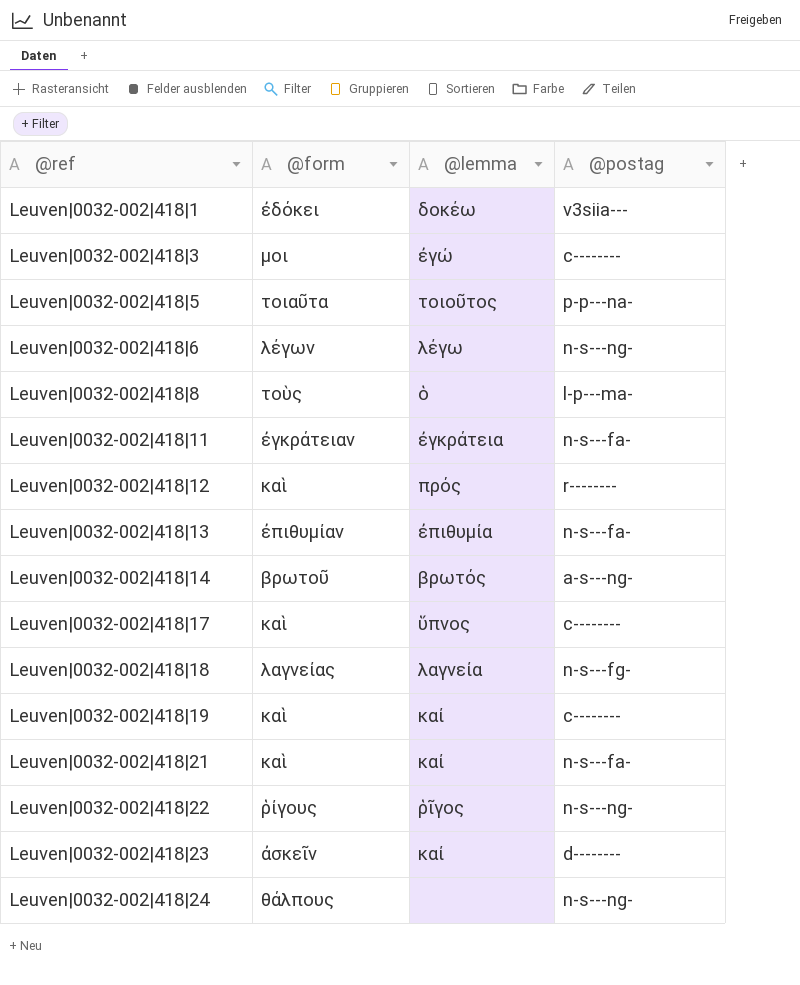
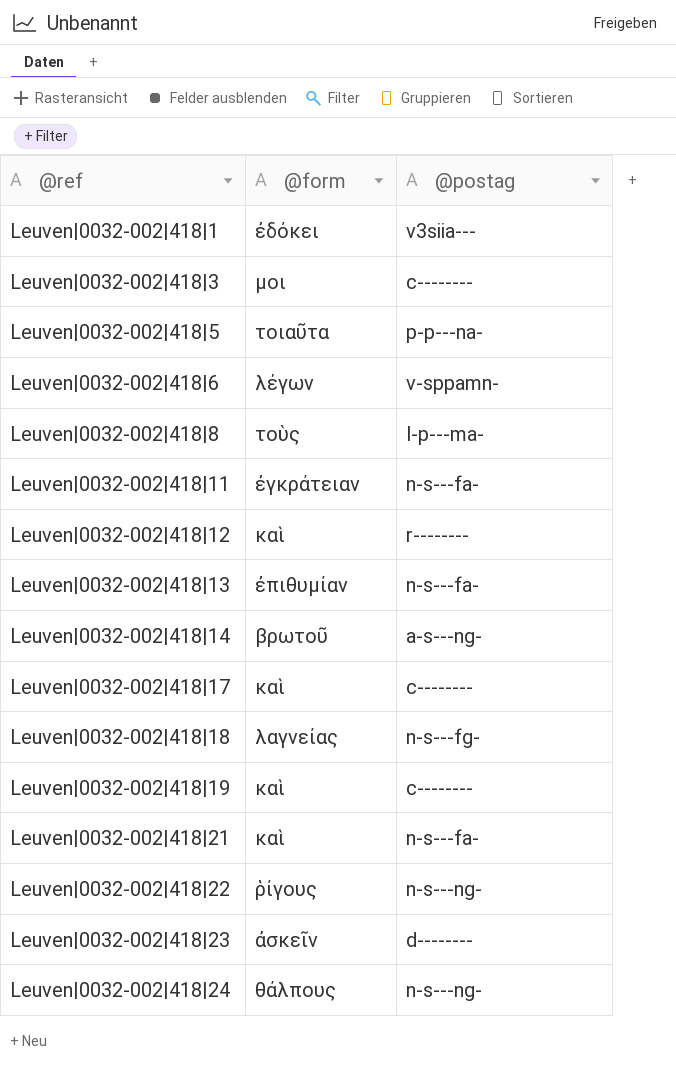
column @lemma | position: 3 -> none
Leuven|0032-002|418|6 | @postag: n-s---ng- -> v-sppamn-

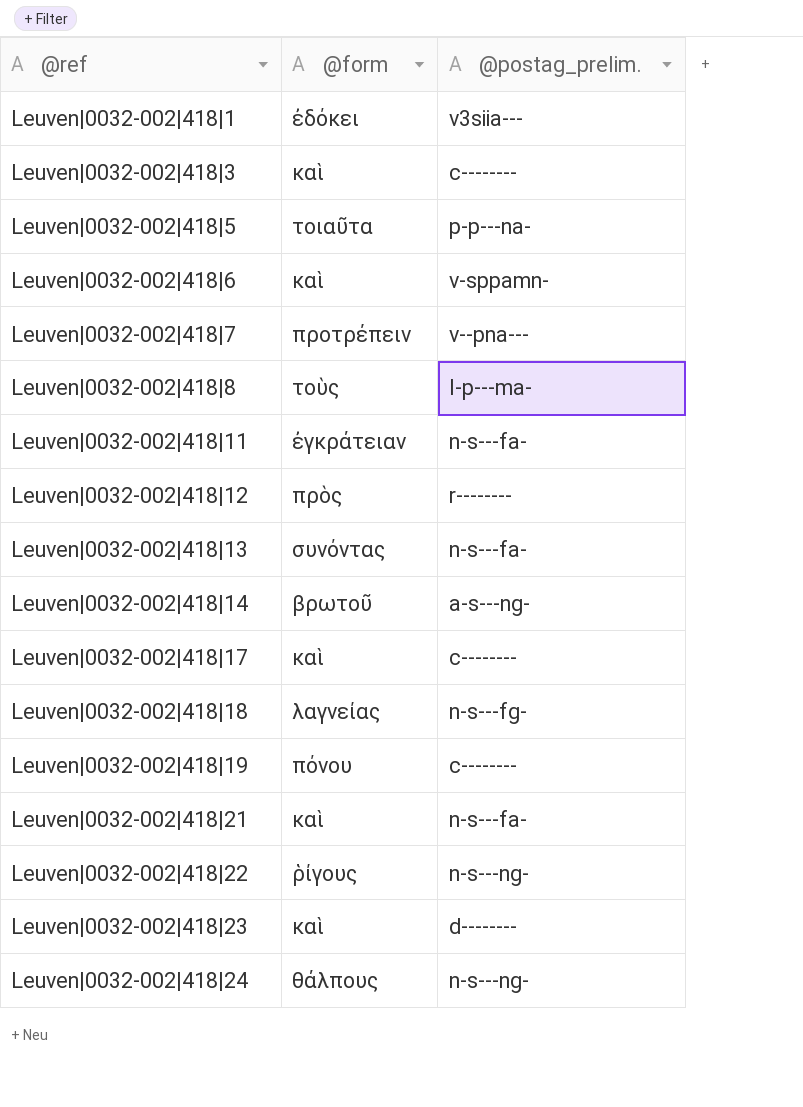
column name: @postag -> @postag_prelim.
Leuven|0032-002|418|3 | @form: μοι -> καὶ
Leuven|0032-002|418|6 | @form: λέγων -> καὶ
row Leuven|0032-002|418|7: none -> προτρέπειν | v--pna---
Leuven|0032-002|418|12 | @form: καὶ -> πρὸς
Leuven|0032-002|418|13 | @form: ἐπιθυμίαν -> συνόντας
Leuven|0032-002|418|19 | @form: καὶ -> πόνου
Leuven|0032-002|418|23 | @form: ἀσκεῖν -> καὶ

